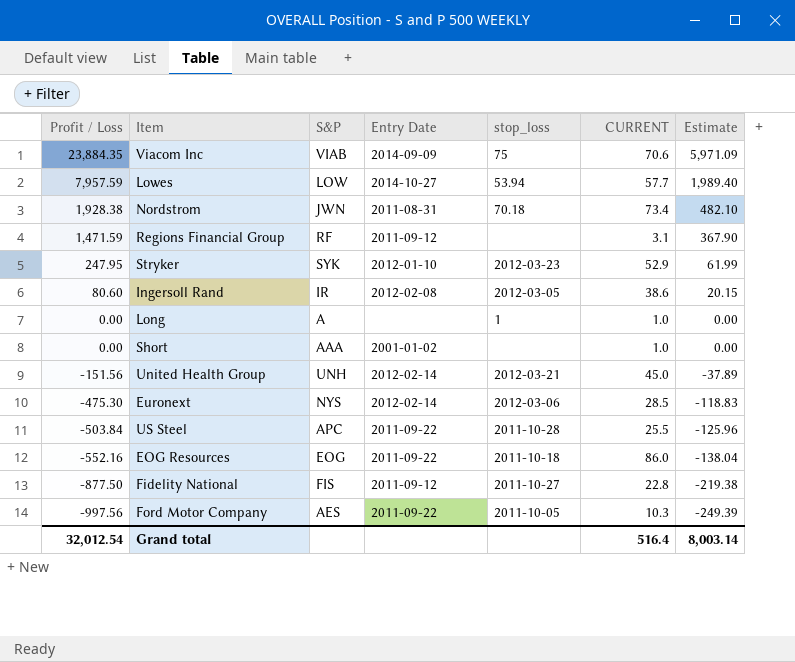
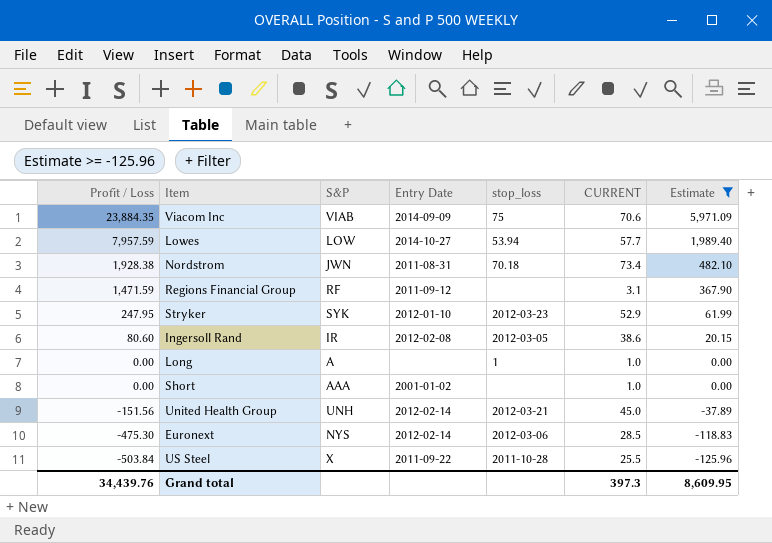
filter: none -> Estimate >= -125.96
US Steel | S&P: APC -> X
Grand total | Profit / Loss: 32,012.54 -> 34,439.76
Grand total | CURRENT: 516.4 -> 397.3
Grand total | Estimate: 8,003.14 -> 8,609.95

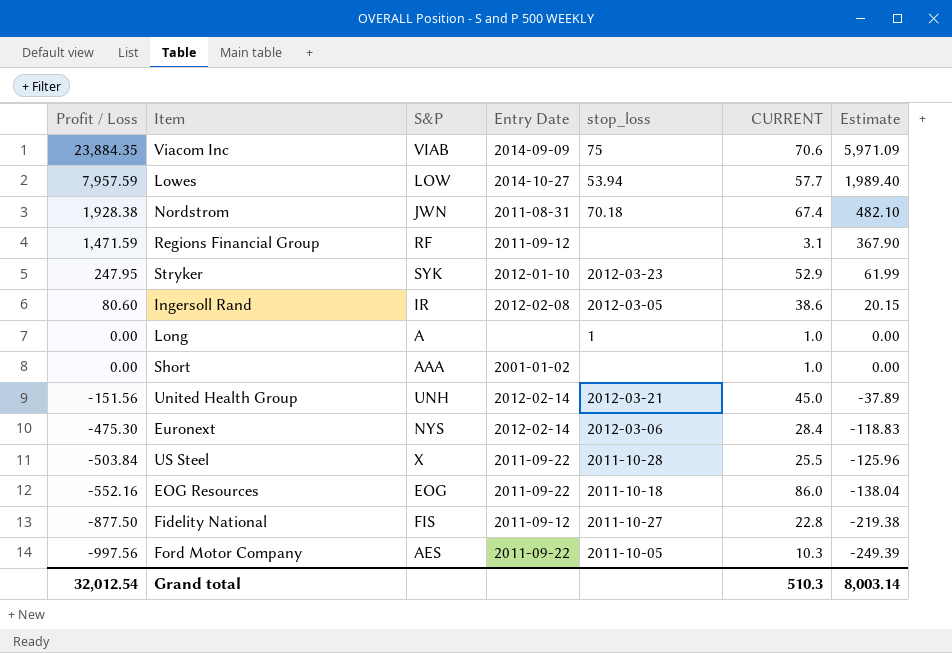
filter: Estimate >= -125.96 -> none
Nordstrom | CURRENT: 73.4 -> 67.4
Euronext | CURRENT: 28.5 -> 28.4
Grand total | Profit / Loss: 34,439.76 -> 32,012.54
Grand total | CURRENT: 397.3 -> 510.3
Grand total | Estimate: 8,609.95 -> 8,003.14

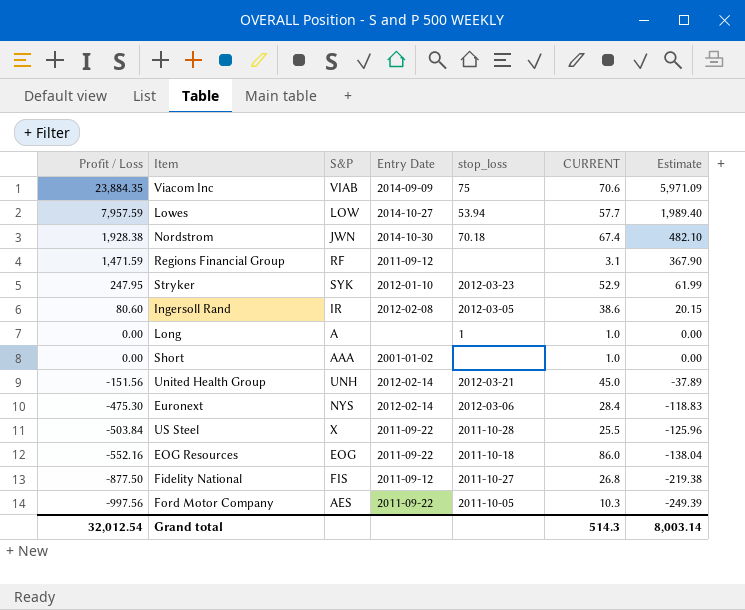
Nordstrom | Entry Date: 2011-08-31 -> 2014-10-30
Fidelity National | CURRENT: 22.8 -> 26.8
Grand total | CURRENT: 510.3 -> 514.3

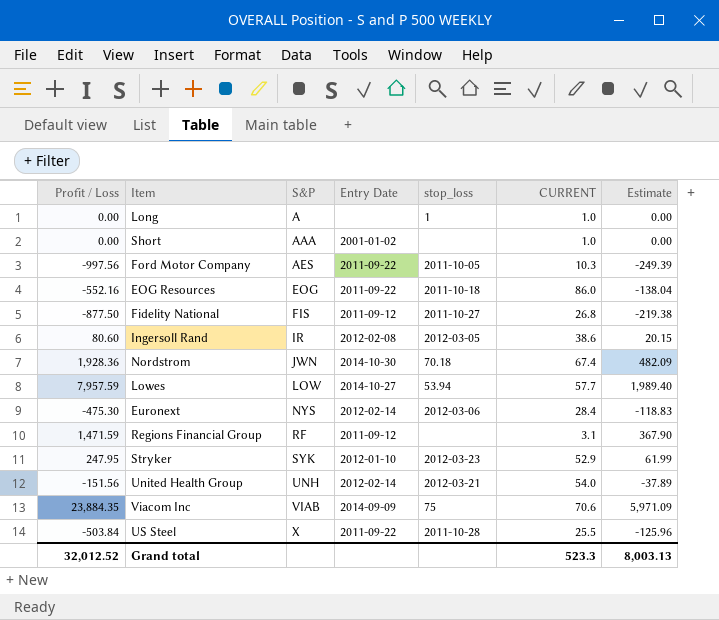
row order: Profit / Loss descending -> S&P ascending
Nordstrom | Profit / Loss: 1,928.38 -> 1,928.36
Nordstrom | Estimate: 482.10 -> 482.09
United Health Group | CURRENT: 45.0 -> 54.0
Grand total | Profit / Loss: 32,012.54 -> 32,012.52
Grand total | CURRENT: 514.3 -> 523.3
Grand total | Estimate: 8,003.14 -> 8,003.13

